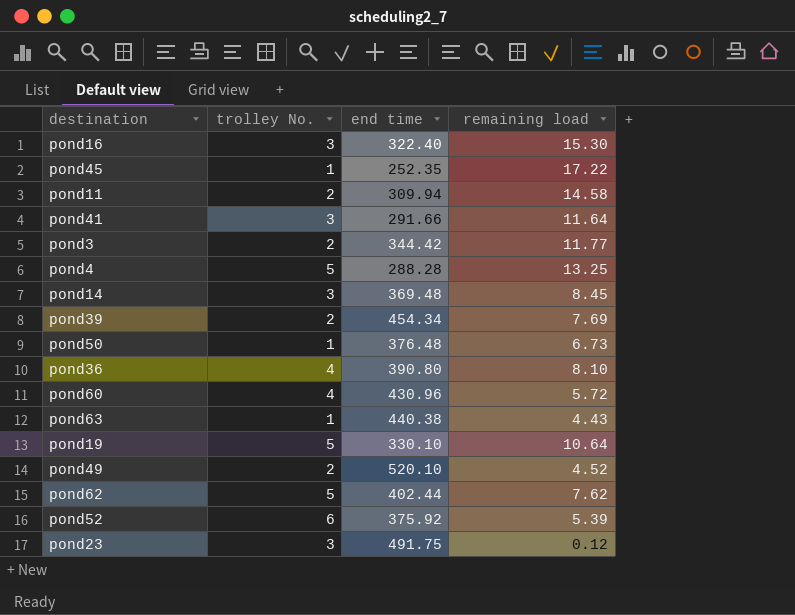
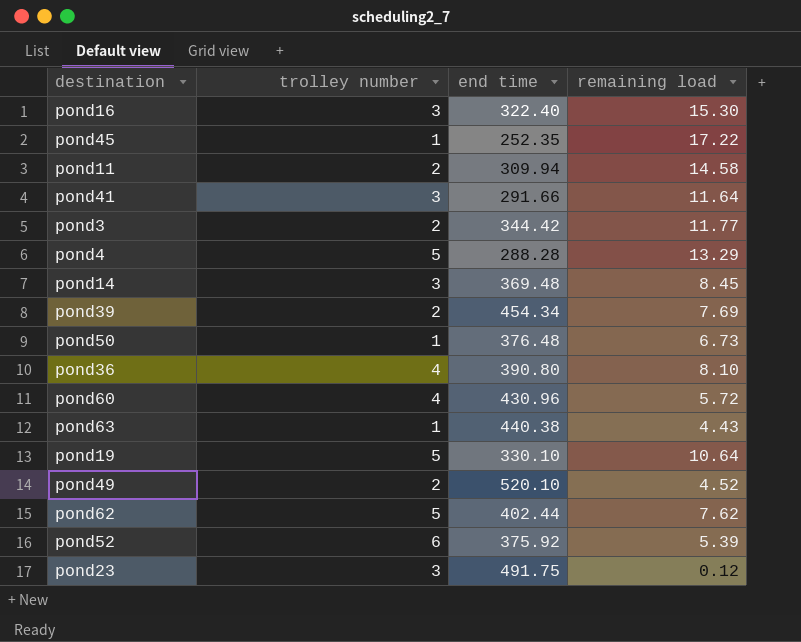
column name: trolley No. -> trolley number
pond4 | remaining load: 13.25 -> 13.29

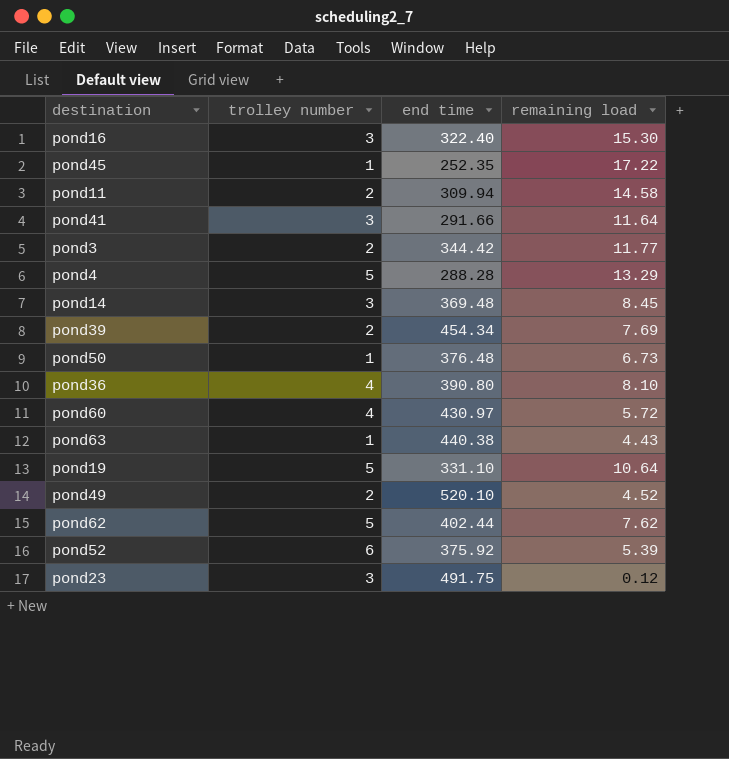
pond60 | end time: 430.96 -> 430.97
pond19 | end time: 330.10 -> 331.10

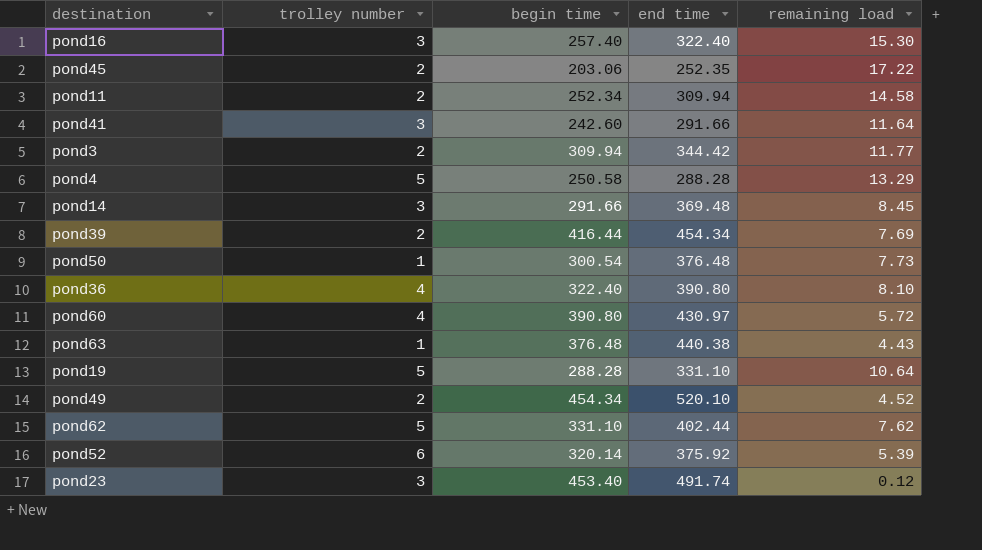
column begin time | position: none -> 3
pond45 | trolley number: 1 -> 2
pond50 | remaining load: 6.73 -> 7.73
pond23 | end time: 491.75 -> 491.74

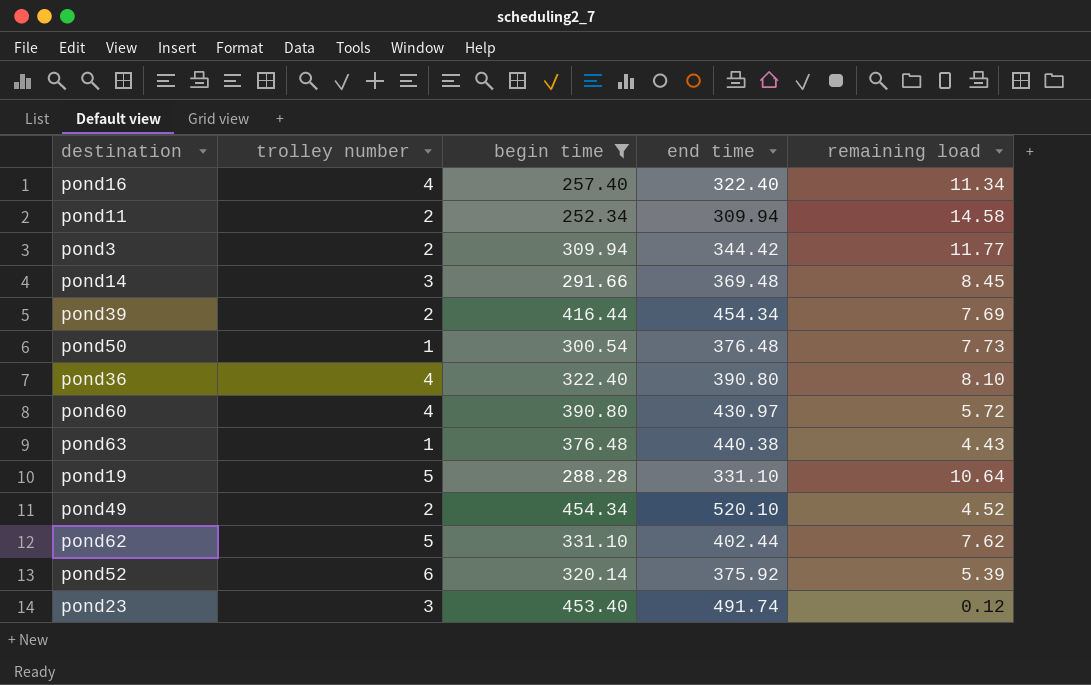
filter: none -> begin time >= 252.34
pond16 | trolley number: 3 -> 4
pond16 | remaining load: 15.30 -> 11.34

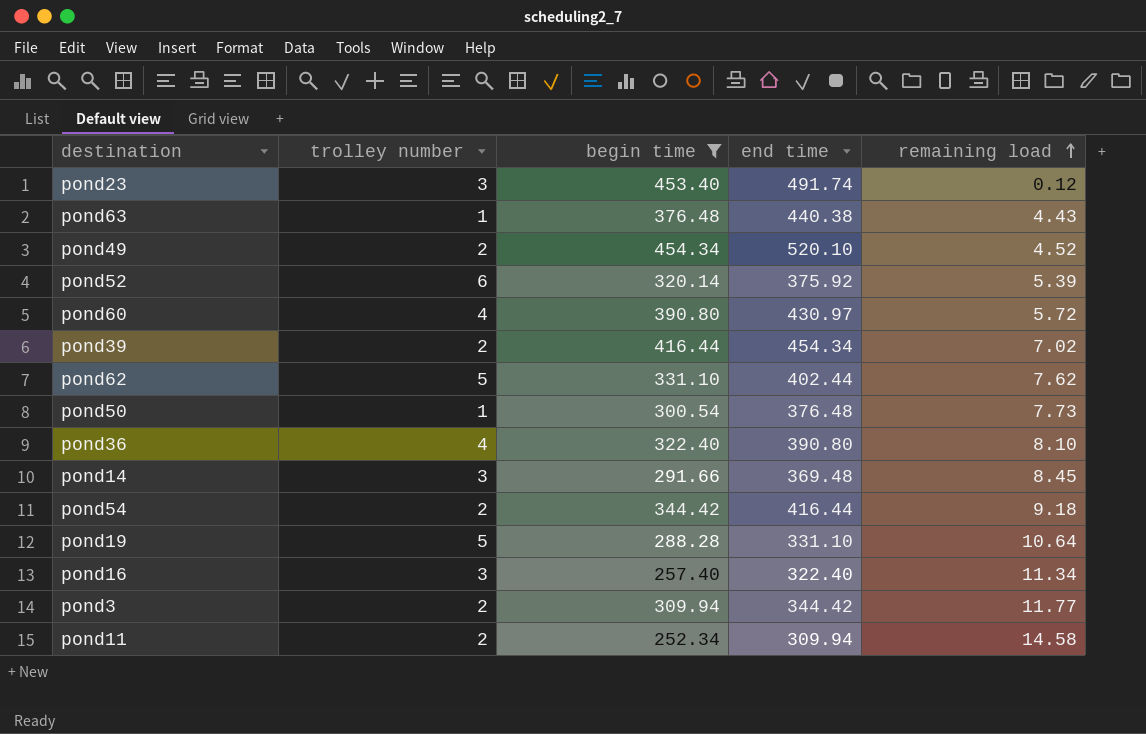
row order: none -> remaining load ascending
pond39 | remaining load: 7.69 -> 7.02
row pond54: none -> 2 | 344.42 | 416.44 | 9.18
pond16 | trolley number: 4 -> 3

